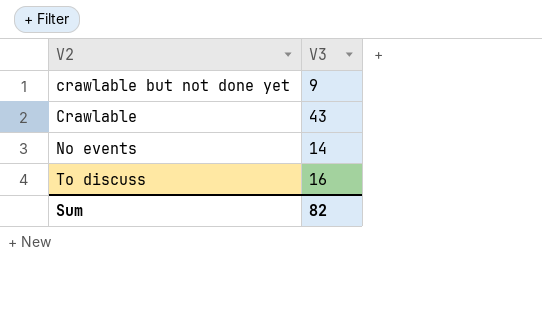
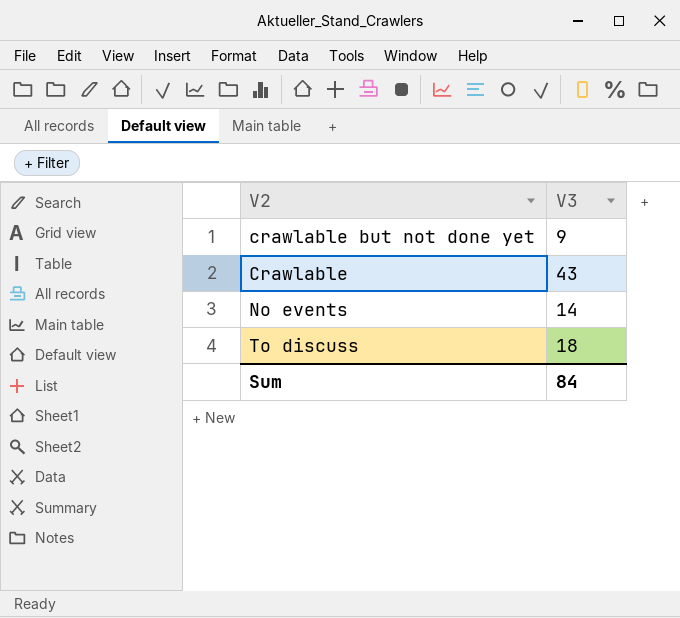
To discuss | V3: 16 -> 18
Sum | V3: 82 -> 84

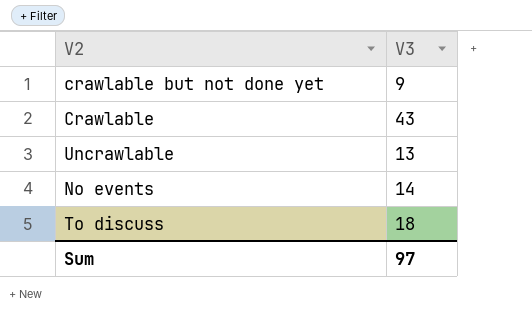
row Uncrawlable: none -> 13
Sum | V3: 84 -> 97

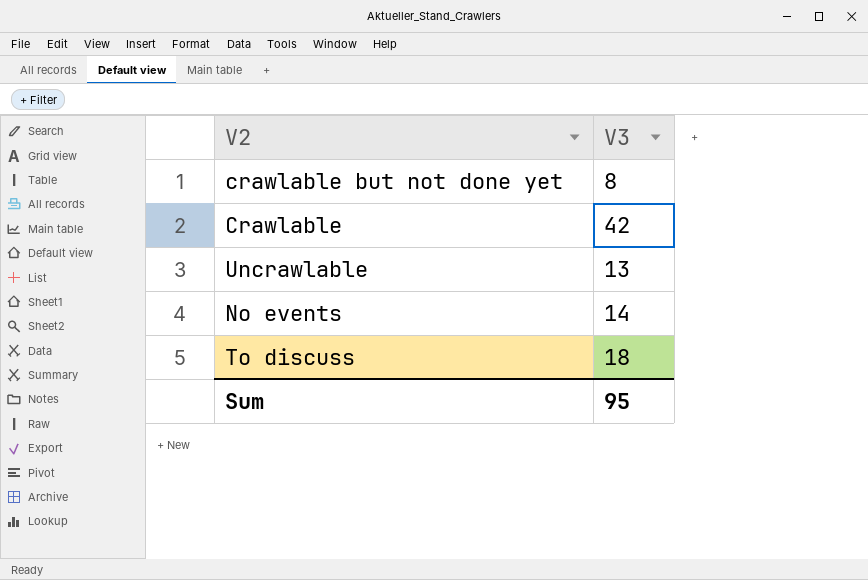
crawlable but not done yet | V3: 9 -> 8
Crawlable | V3: 43 -> 42
Sum | V3: 97 -> 95

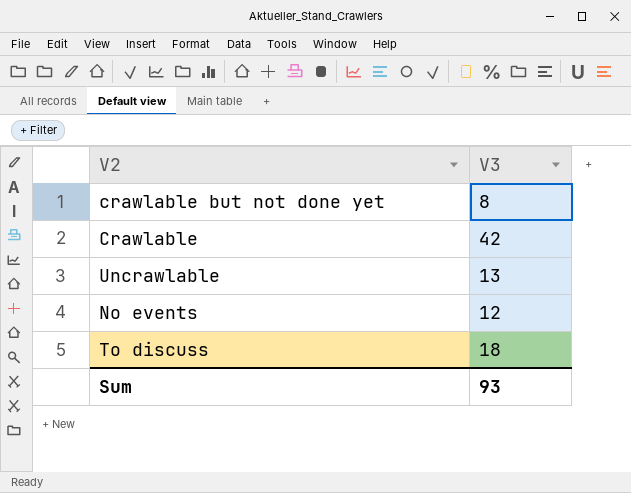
No events | V3: 14 -> 12
Sum | V3: 95 -> 93

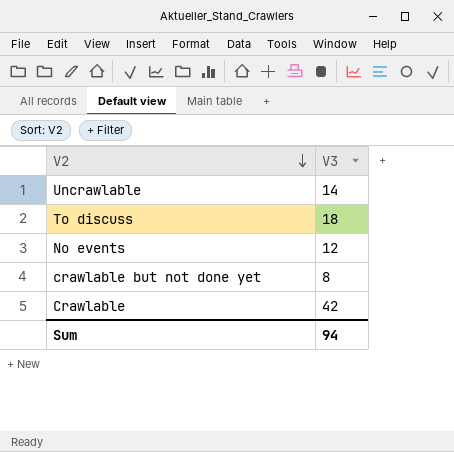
row order: none -> V2 descending
Uncrawlable | V3: 13 -> 14
Sum | V3: 93 -> 94

